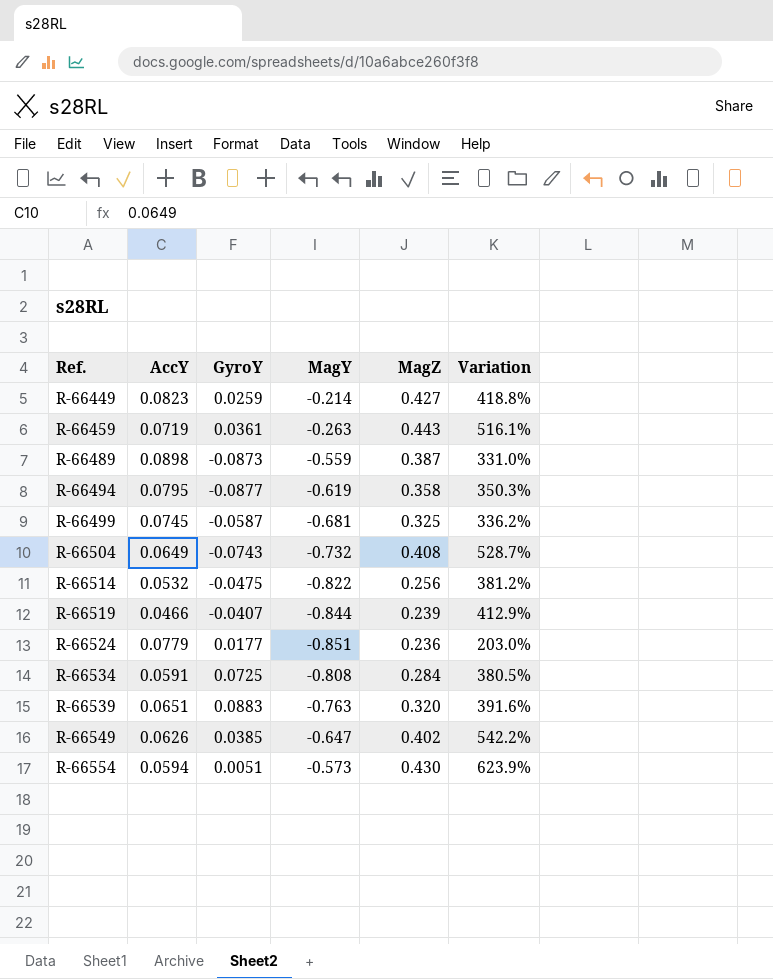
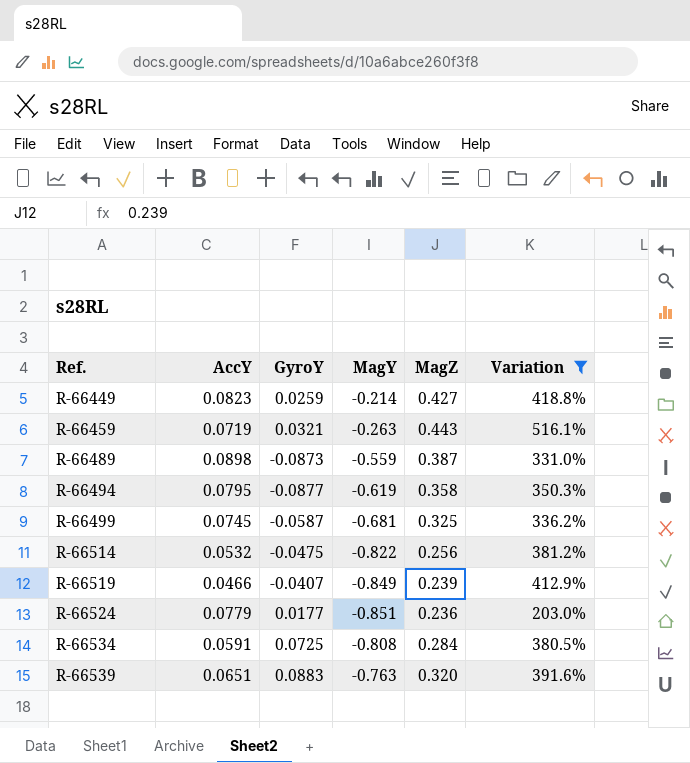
filter: none -> Variation <= 516.1%
R-66459 | GyroY: 0.0361 -> 0.0321
R-66519 | MagY: -0.844 -> -0.849

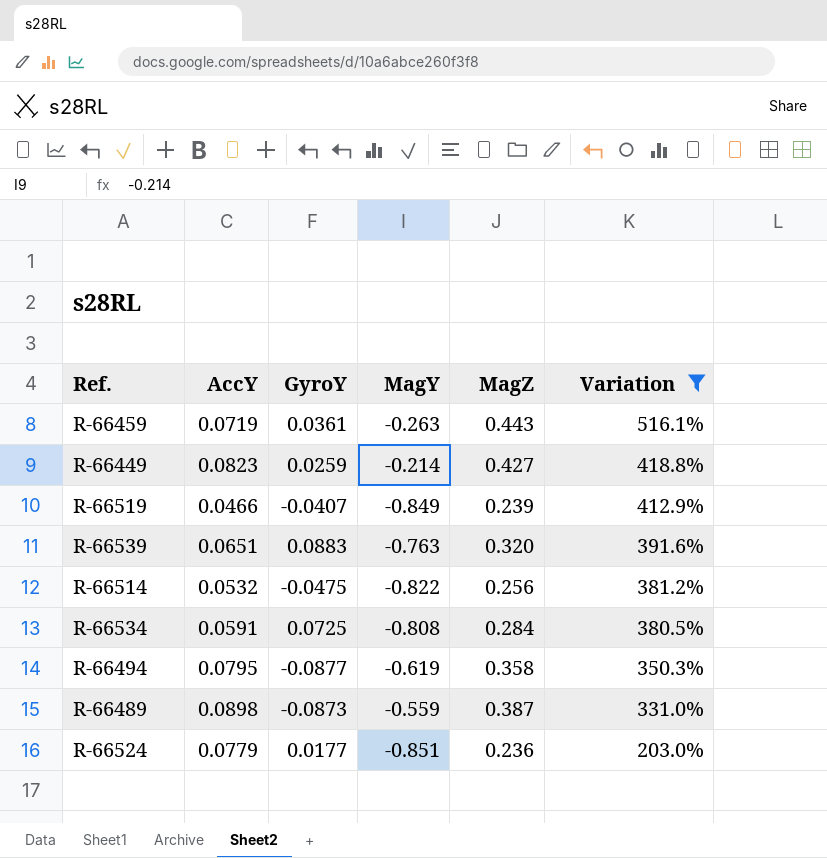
row order: Ref. ascending -> Variation descending
row R-66499: 0.0745 | -0.0587 | -0.681 | 0.325 | 336.2% -> none
R-66459 | GyroY: 0.0321 -> 0.0361

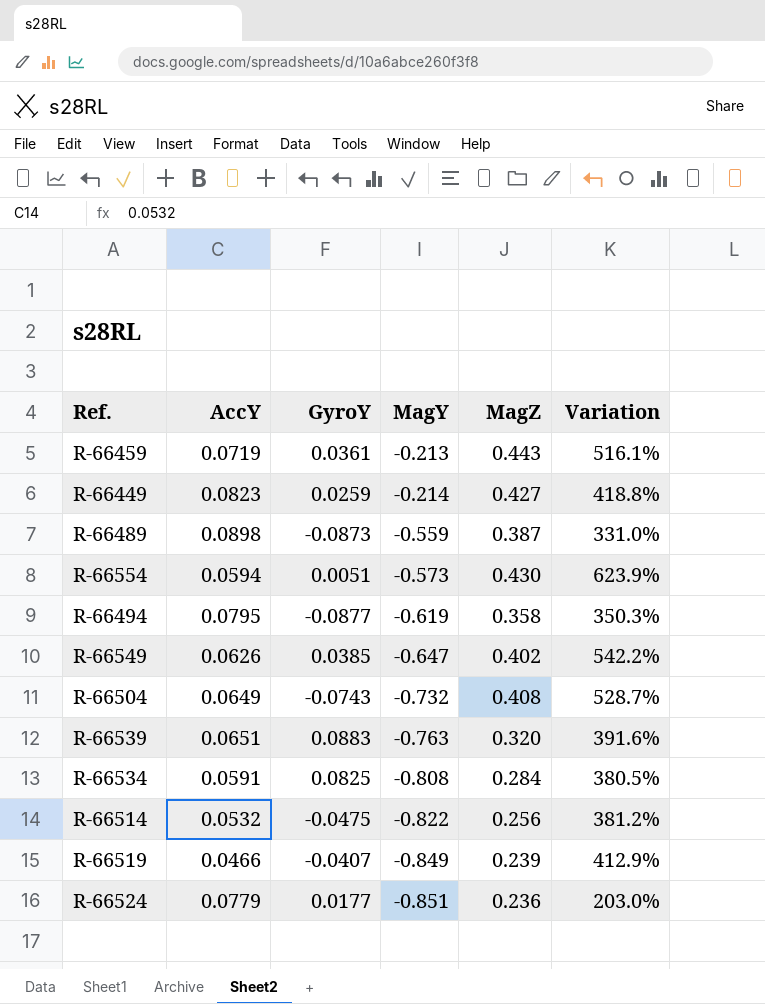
filter: Variation <= 516.1% -> none
row order: Variation descending -> MagY descending
R-66459 | MagY: -0.263 -> -0.213
R-66534 | GyroY: 0.0725 -> 0.0825

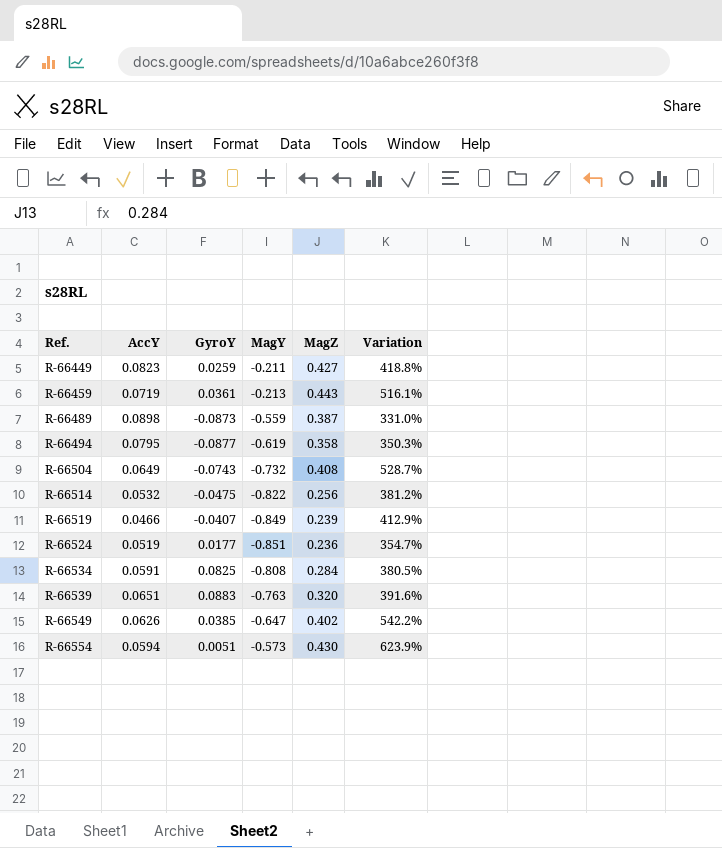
row order: MagY descending -> Ref. ascending
R-66449 | MagY: -0.214 -> -0.211
R-66524 | AccY: 0.0779 -> 0.0519
R-66524 | Variation: 203.0% -> 354.7%

